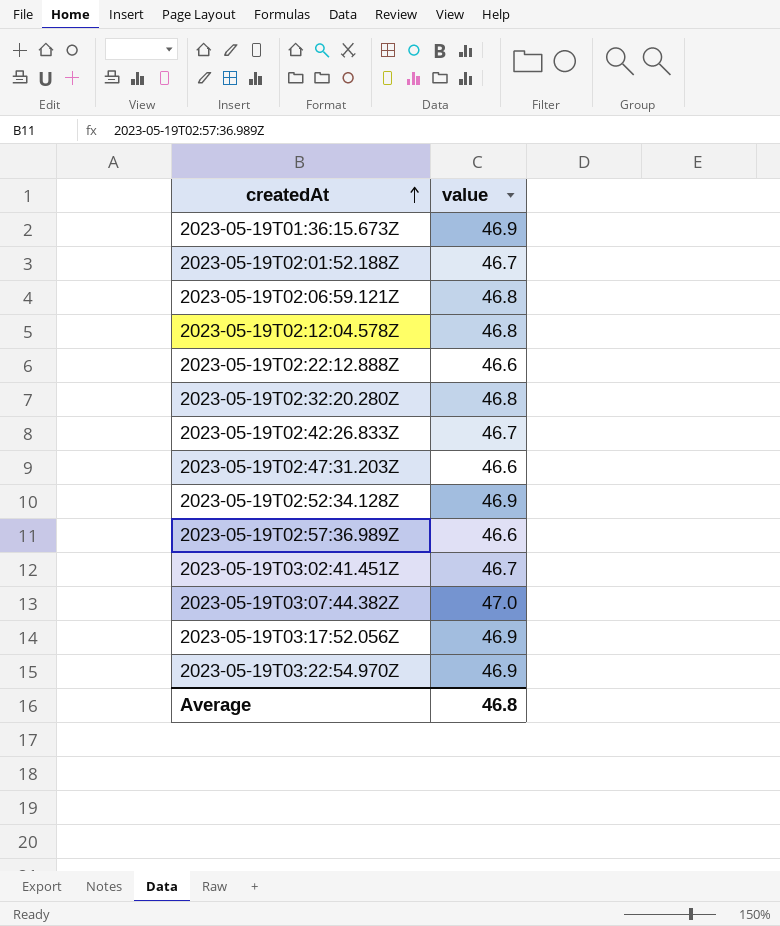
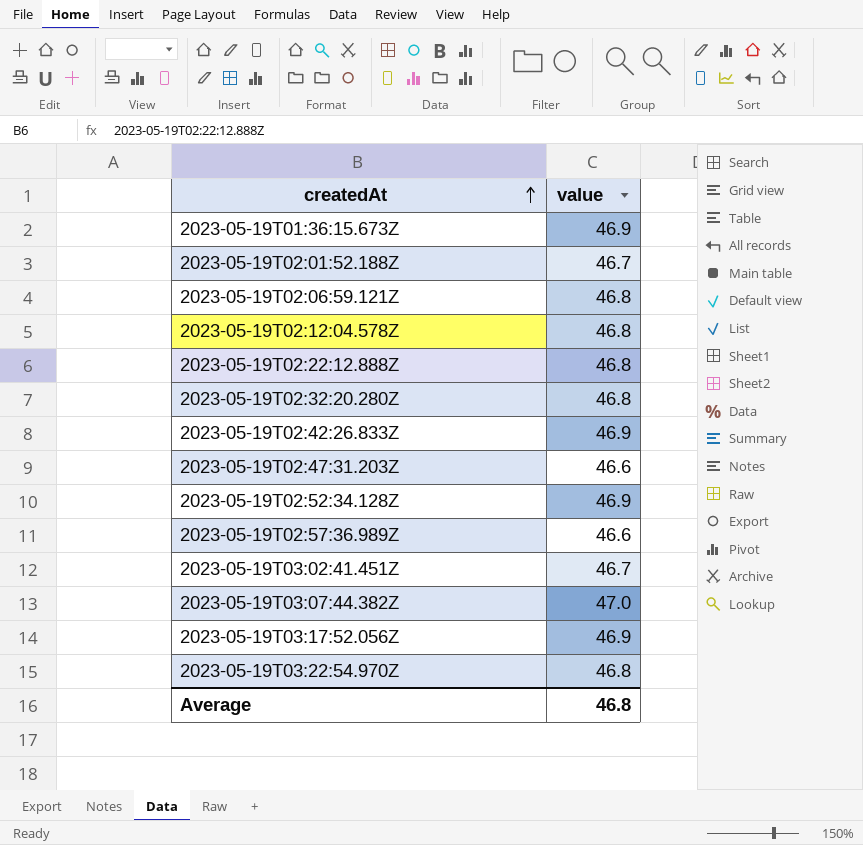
2023-05-19T02:22:12.888Z | value: 46.6 -> 46.8
2023-05-19T02:42:26.833Z | value: 46.7 -> 46.9
2023-05-19T03:22:54.970Z | value: 46.9 -> 46.8

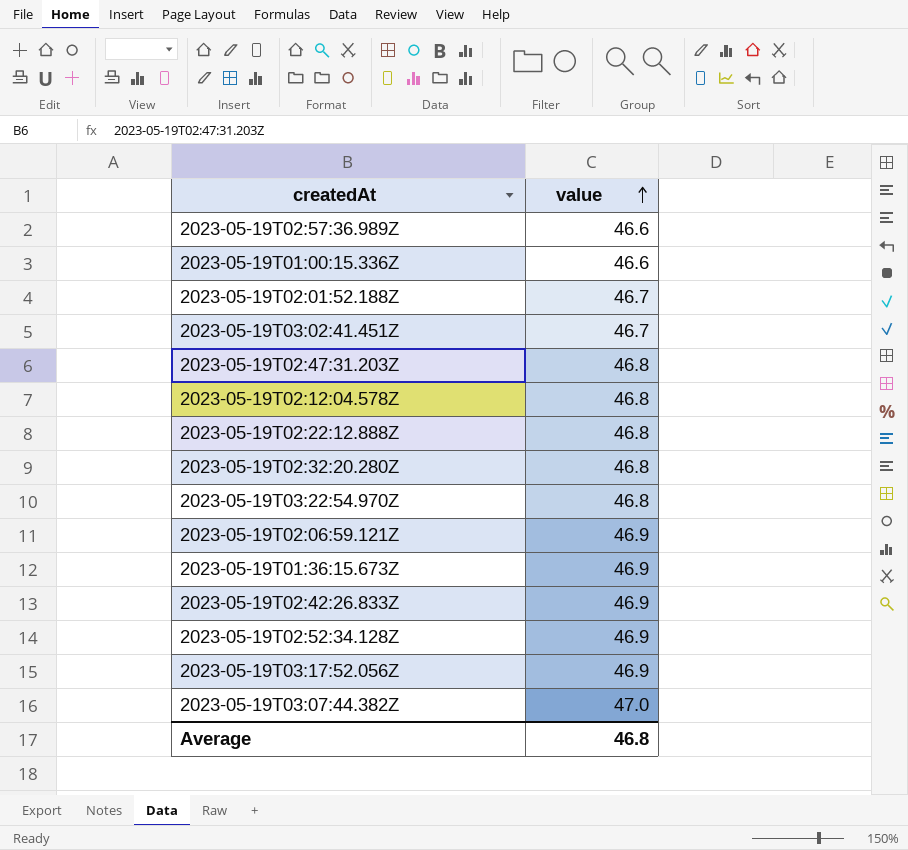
row order: createdAt ascending -> value ascending
row 2023-05-19T01:00:15.336Z: none -> 46.6
2023-05-19T02:47:31.203Z | value: 46.6 -> 46.8
2023-05-19T02:06:59.121Z | value: 46.8 -> 46.9

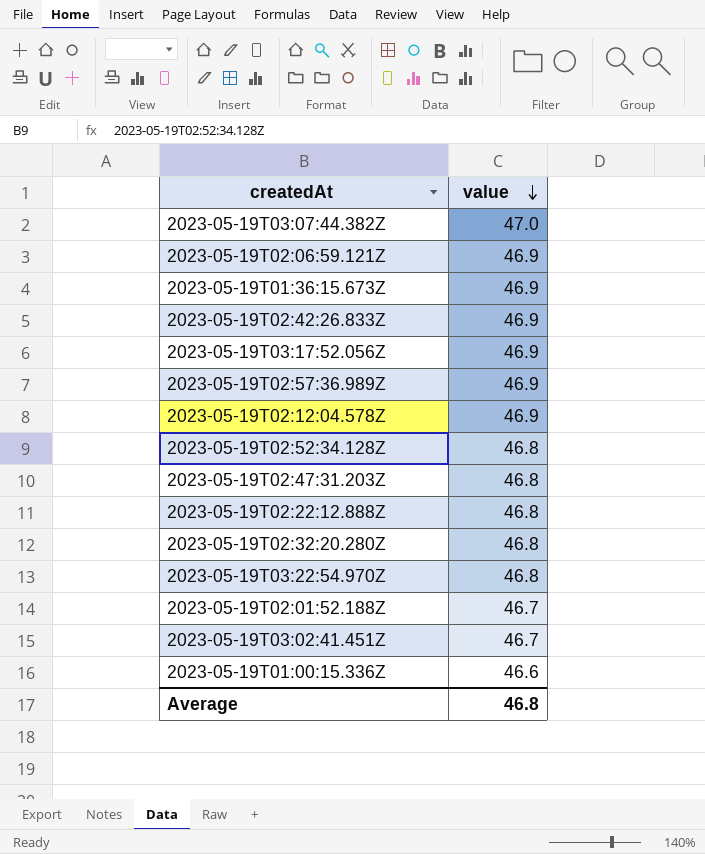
row order: value ascending -> value descending
2023-05-19T02:57:36.989Z | value: 46.6 -> 46.9
2023-05-19T02:12:04.578Z | value: 46.8 -> 46.9
2023-05-19T02:52:34.128Z | value: 46.9 -> 46.8

